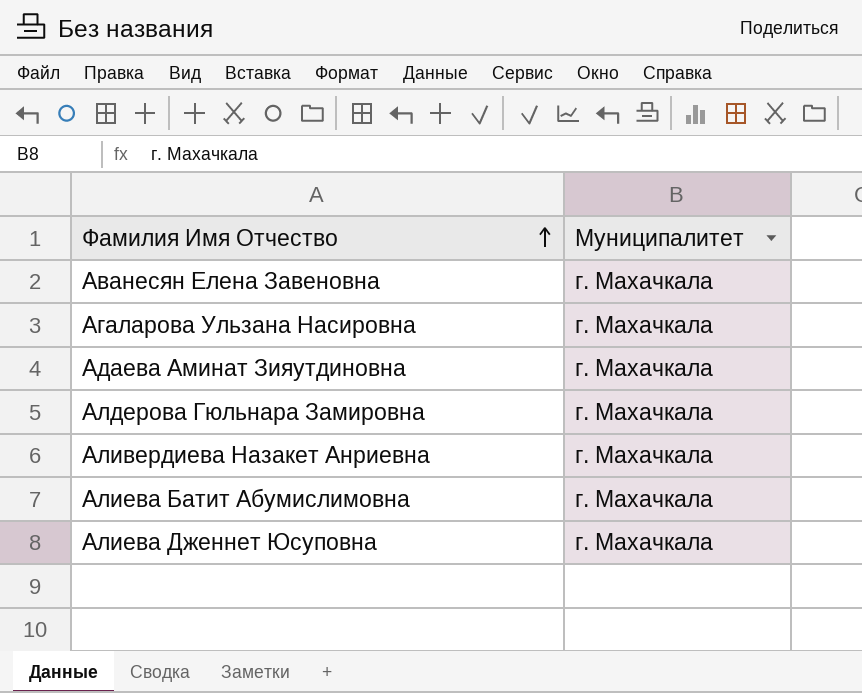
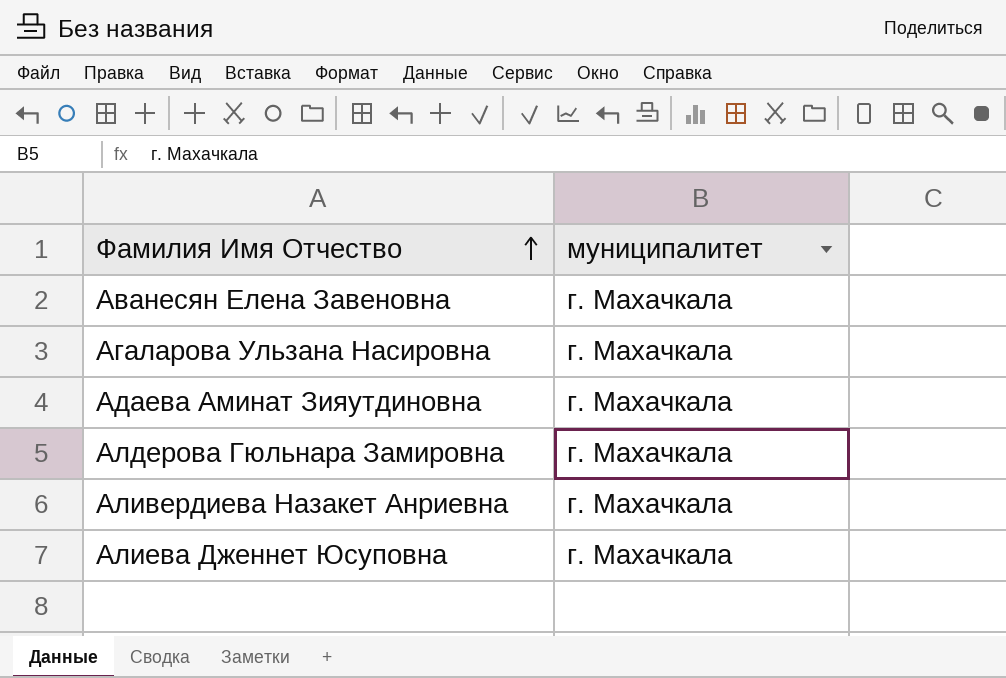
column name: Муниципалитет -> муниципалитет
row Алиева Батит Абумислимовна: г. Махачкала -> none

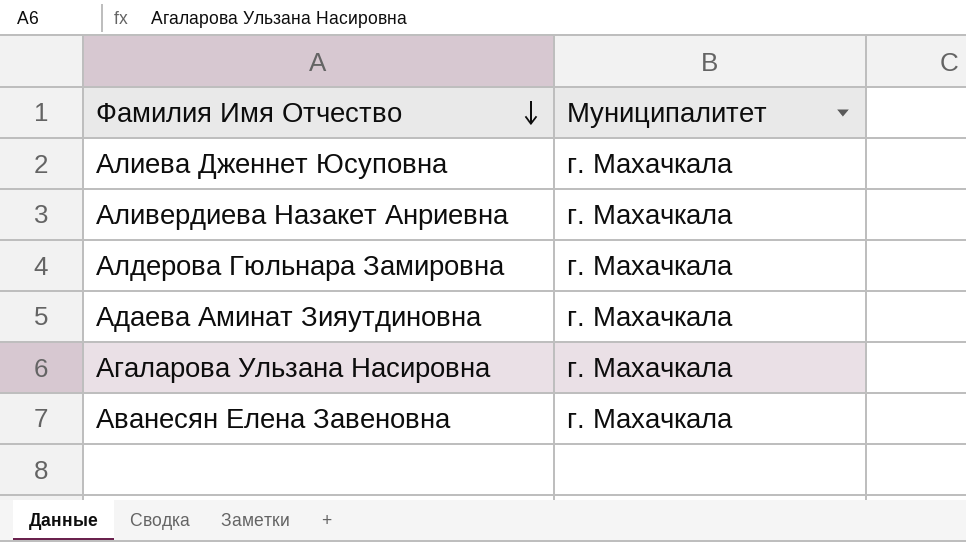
row order: Фамилия Имя Отчество ascending -> Фамилия Имя Отчество descending
column name: муниципалитет -> Муниципалитет

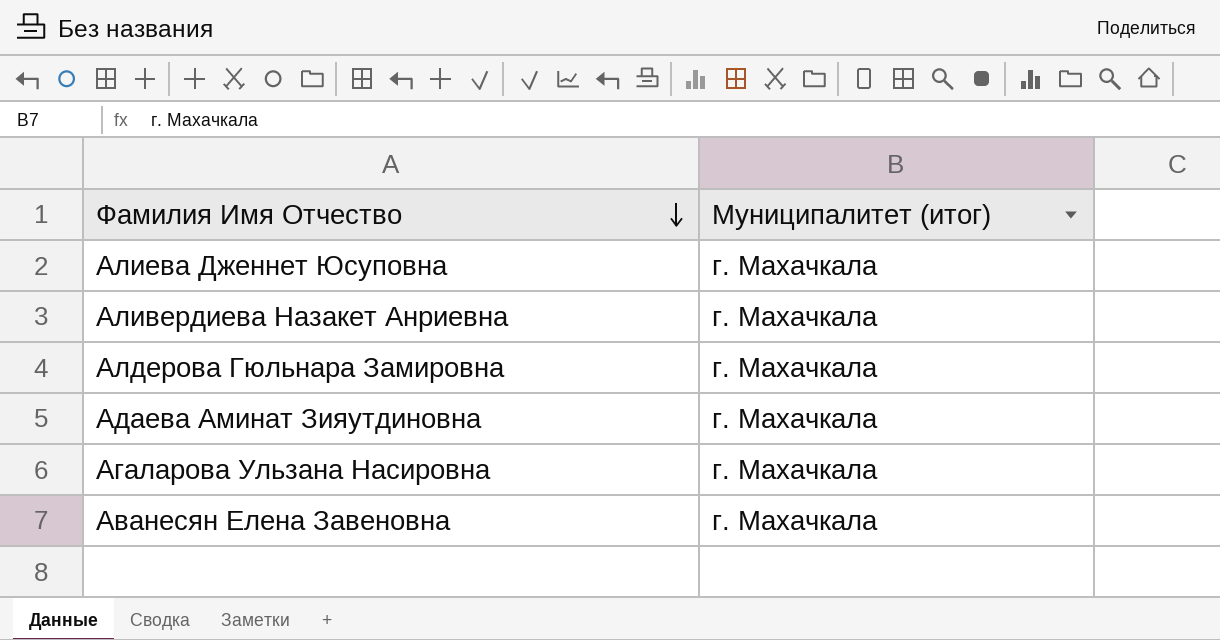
column name: Муниципалитет -> Муниципалитет (итог)

